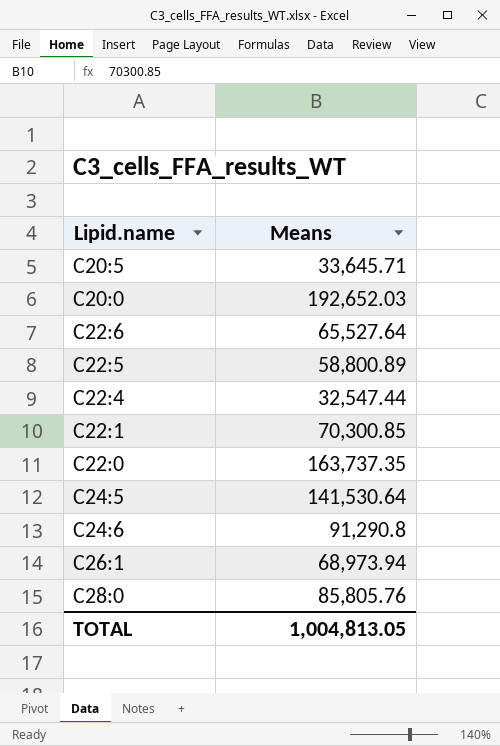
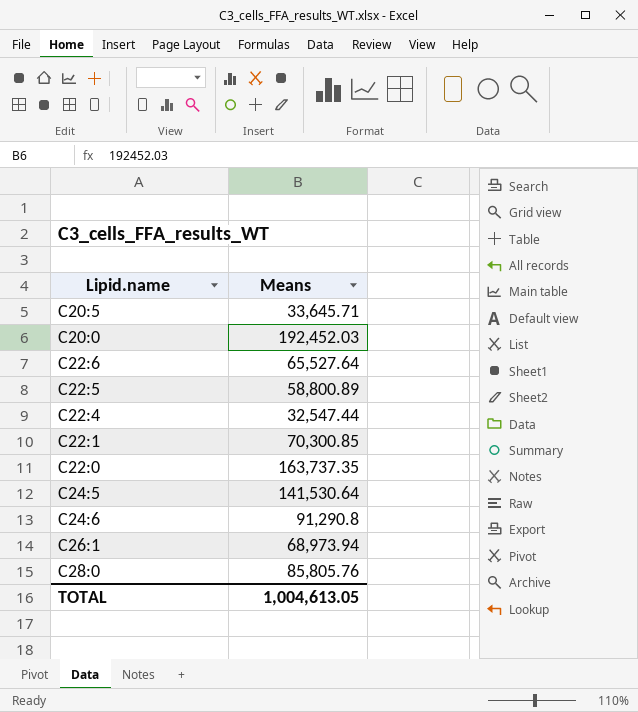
C20:0 | Means: 192,652.03 -> 192,452.03
TOTAL | Means: 1,004,813.05 -> 1,004,613.05

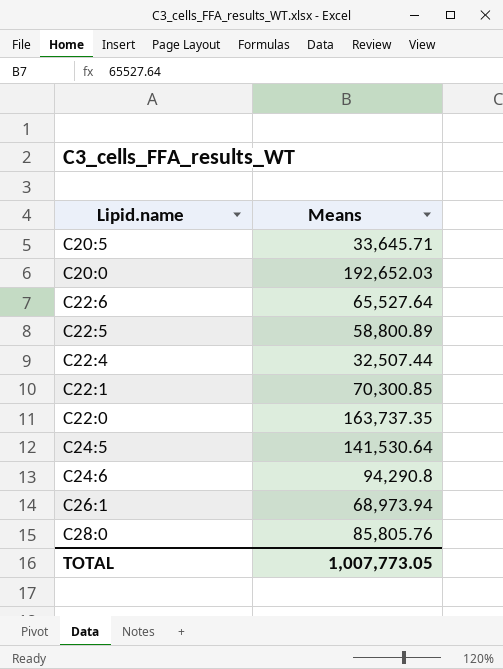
C20:0 | Means: 192,452.03 -> 192,652.03
C22:4 | Means: 32,547.44 -> 32,507.44
C24:6 | Means: 91,290.8 -> 94,290.8
TOTAL | Means: 1,004,613.05 -> 1,007,773.05

